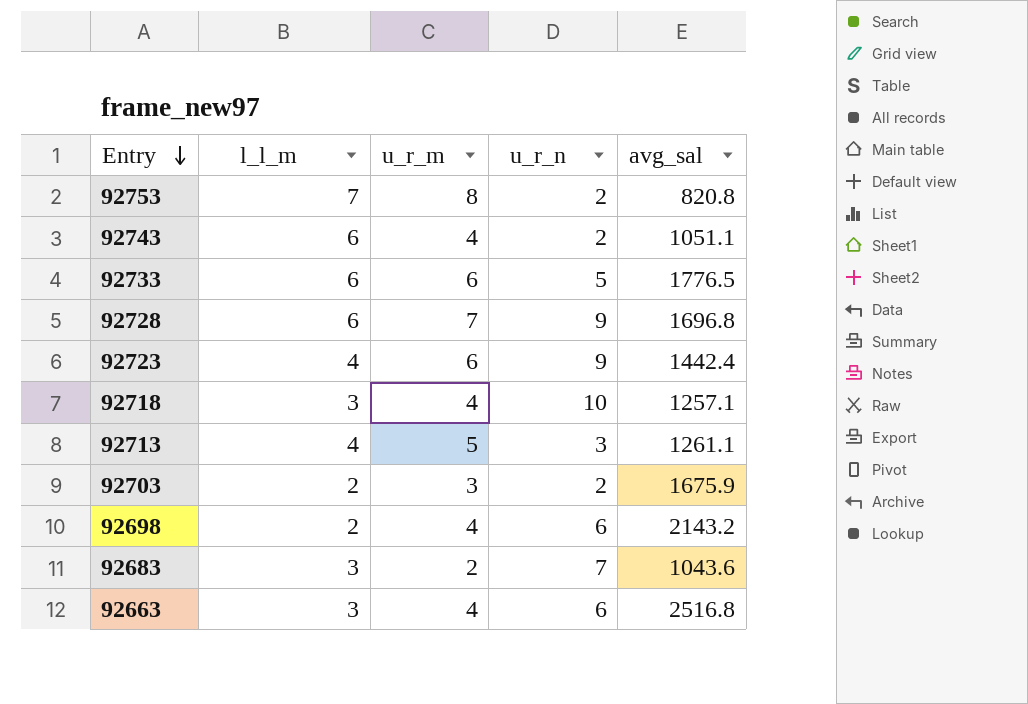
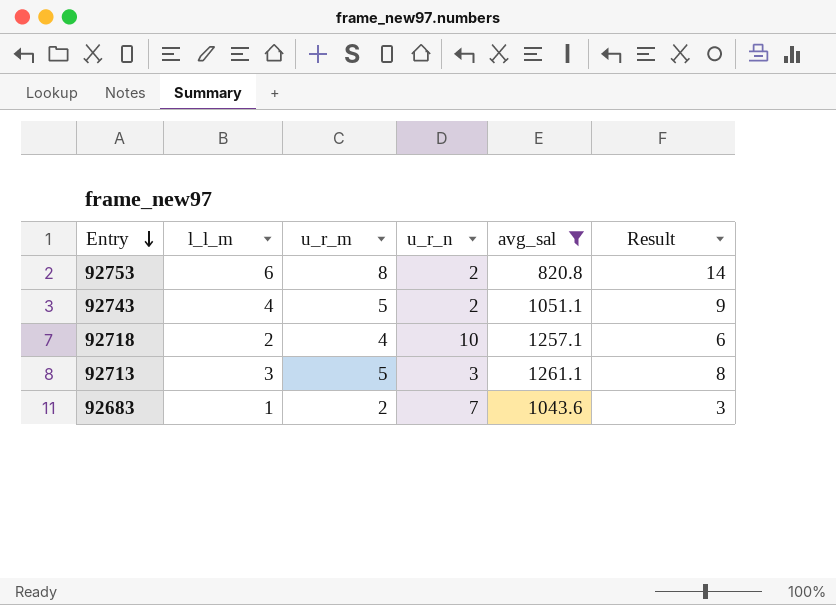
filter: none -> avg_sal <= 1261.1
column Result | formula: none -> [l_l_m] + [u_r_m]
92753 | l_l_m: 7 -> 6
92743 | l_l_m: 6 -> 4
92743 | u_r_m: 4 -> 5
92718 | l_l_m: 3 -> 2
92713 | l_l_m: 4 -> 3
92683 | l_l_m: 3 -> 1

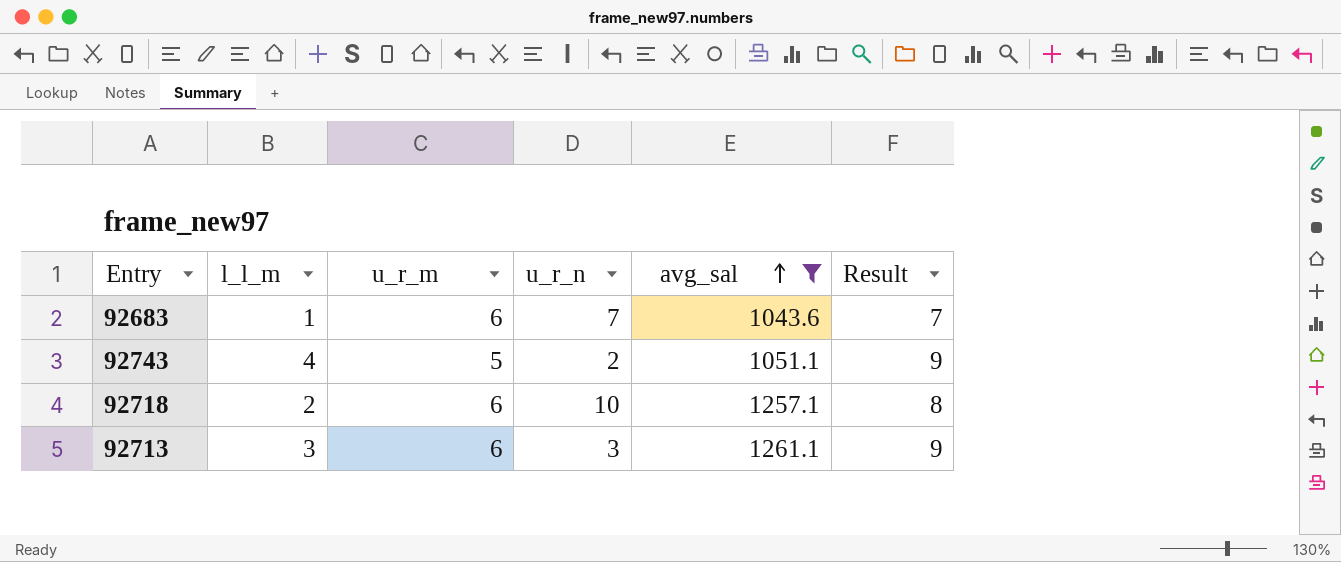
row order: Entry descending -> avg_sal ascending
row 92753: 6 | 8 | 2 | 820.8 | 14 -> none
92683 | u_r_m: 2 -> 6
92683 | Result: 3 -> 7
92718 | u_r_m: 4 -> 6
92718 | Result: 6 -> 8
92713 | u_r_m: 5 -> 6
92713 | Result: 8 -> 9

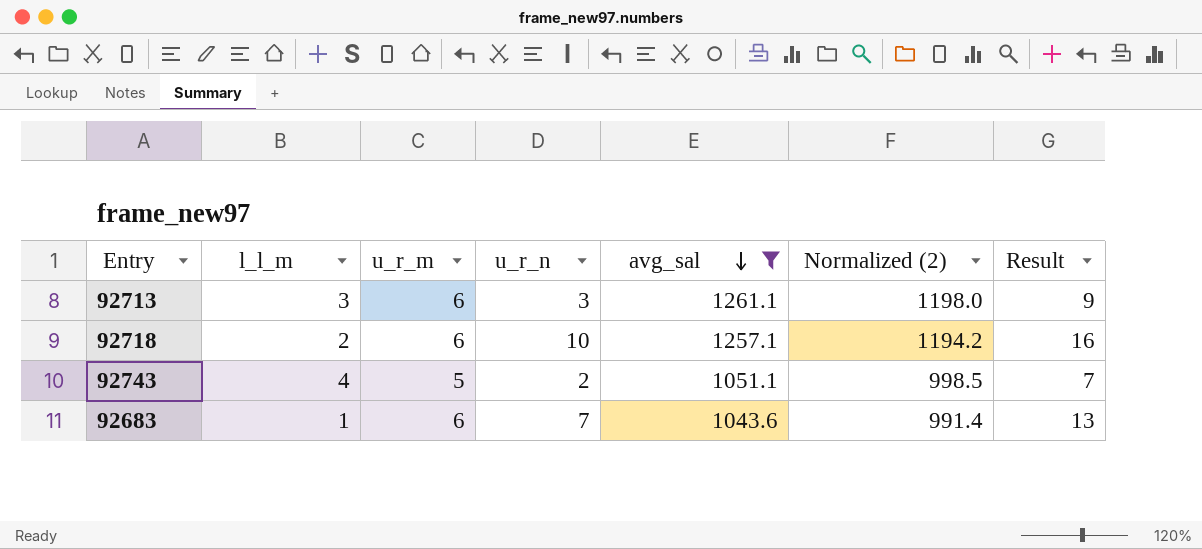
row order: avg_sal ascending -> avg_sal descending
column Normalized (2) | formula: none -> [avg_sal] * 0.95
column Result | formula: [l_l_m] + [u_r_m] -> [u_r_m] + [u_r_n]

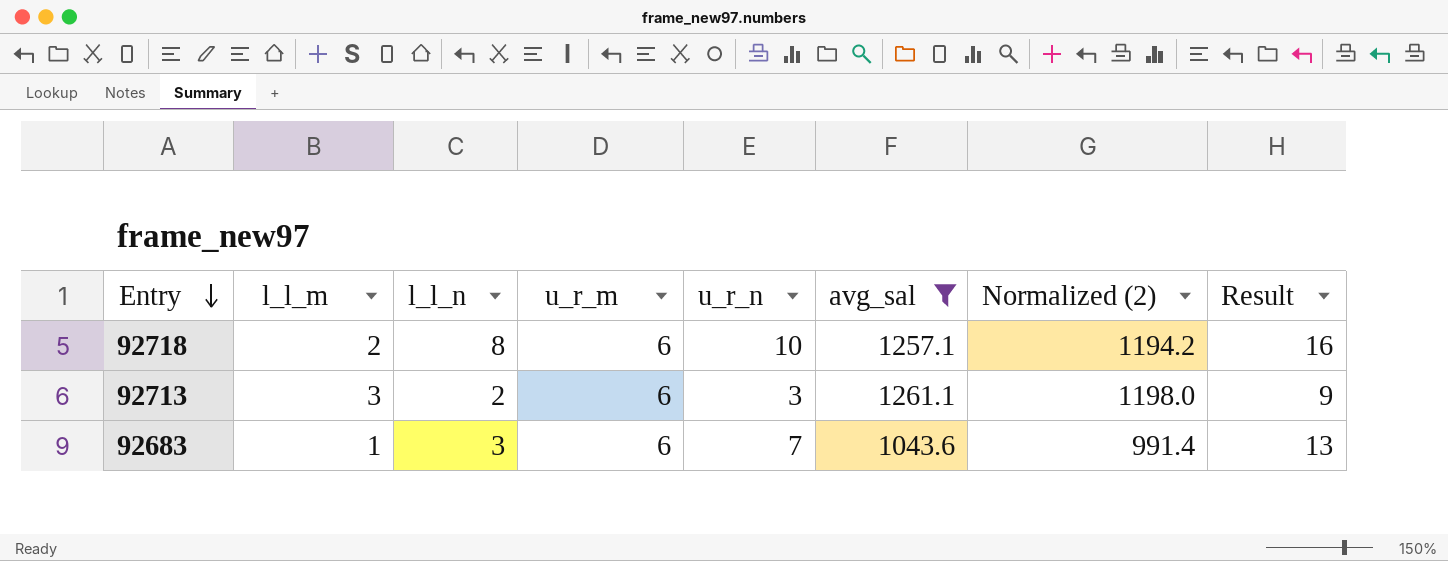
row order: avg_sal descending -> Entry descending
column l_l_n | position: none -> 3
row 92743: 4 | 5 | 2 | 1051.1 | 998.5 | 7 -> none

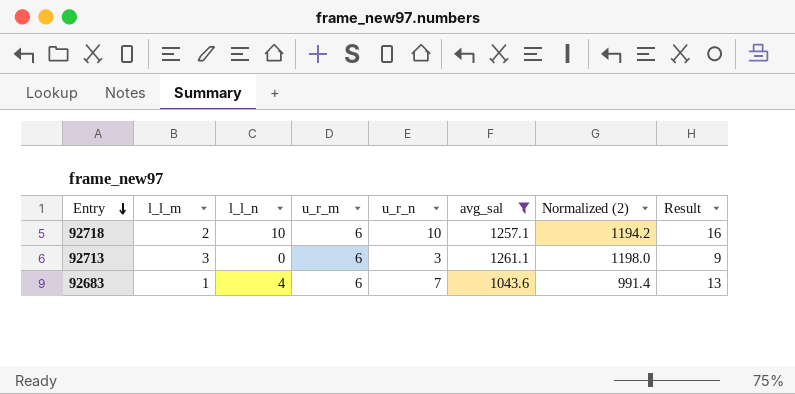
92718 | l_l_n: 8 -> 10
92713 | l_l_n: 2 -> 0
92683 | l_l_n: 3 -> 4

